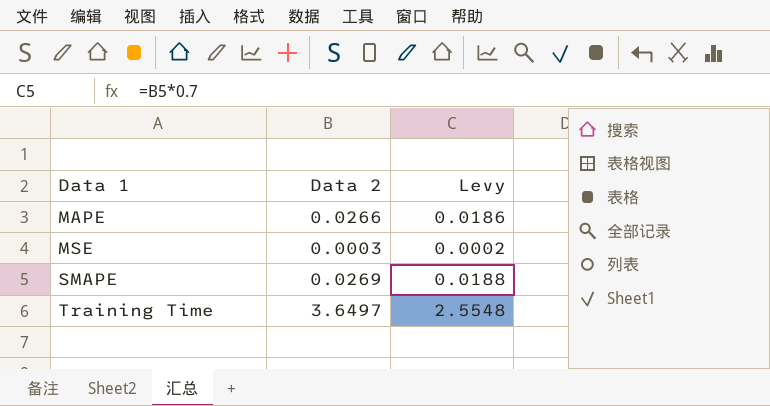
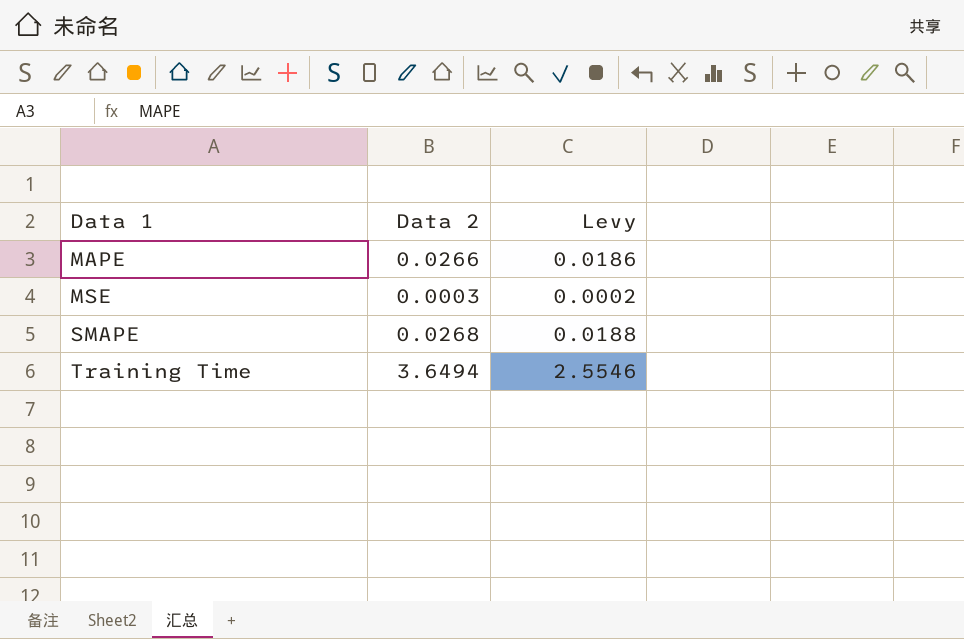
SMAPE | Data 2: 0.0269 -> 0.0268
Training Time | Data 2: 3.6497 -> 3.6494
Training Time | Levy: 2.5548 -> 2.5546

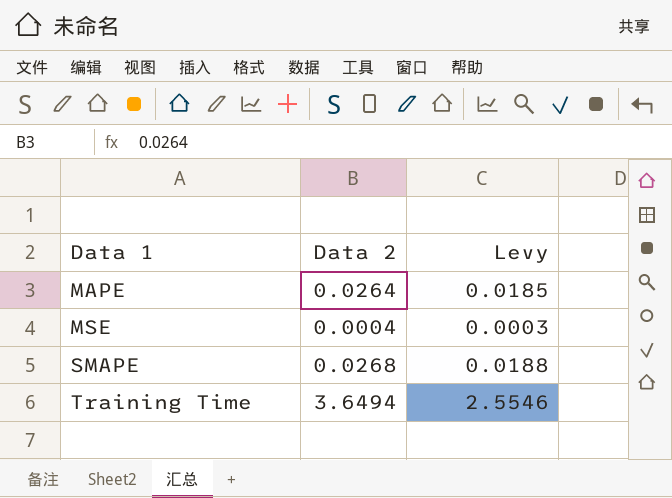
MAPE | Data 2: 0.0266 -> 0.0264
MAPE | Levy: 0.0186 -> 0.0185
MSE | Data 2: 0.0003 -> 0.0004
MSE | Levy: 0.0002 -> 0.0003

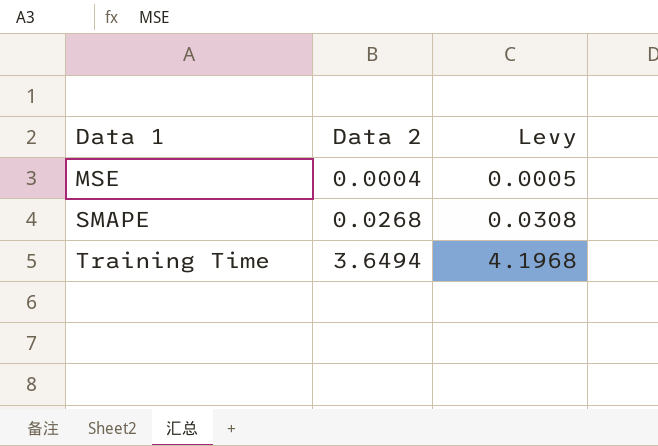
column Levy | formula: [Data 2] * 0.7 -> [Data 2] * 1.15
row MAPE: 0.0264 | 0.0185 -> none

